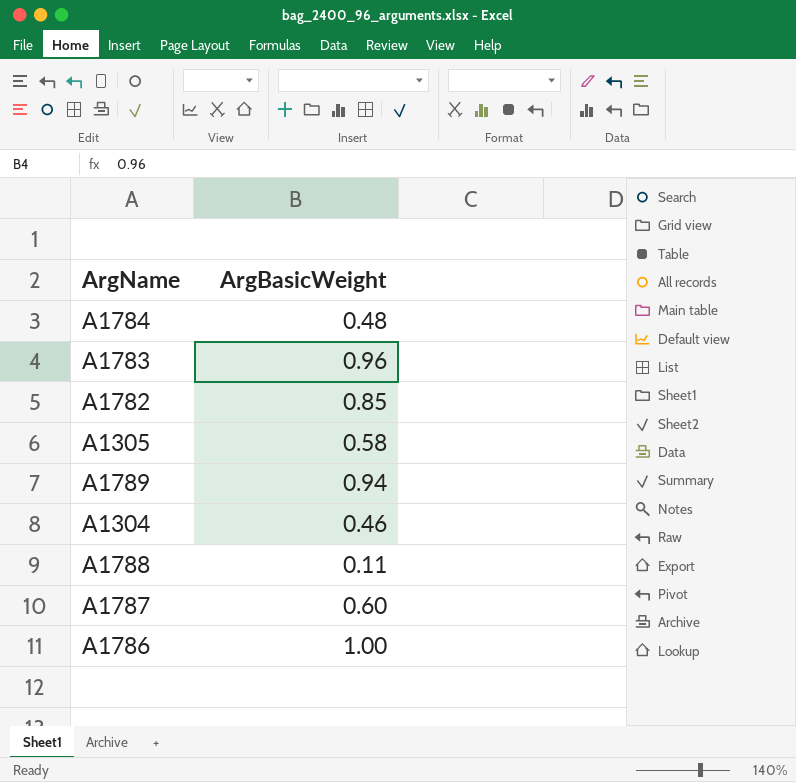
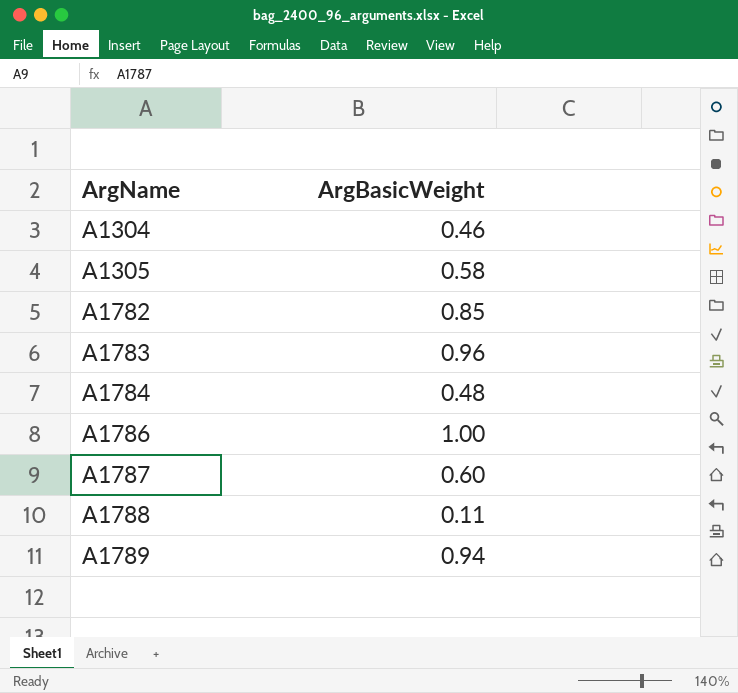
row order: none -> ArgName ascending

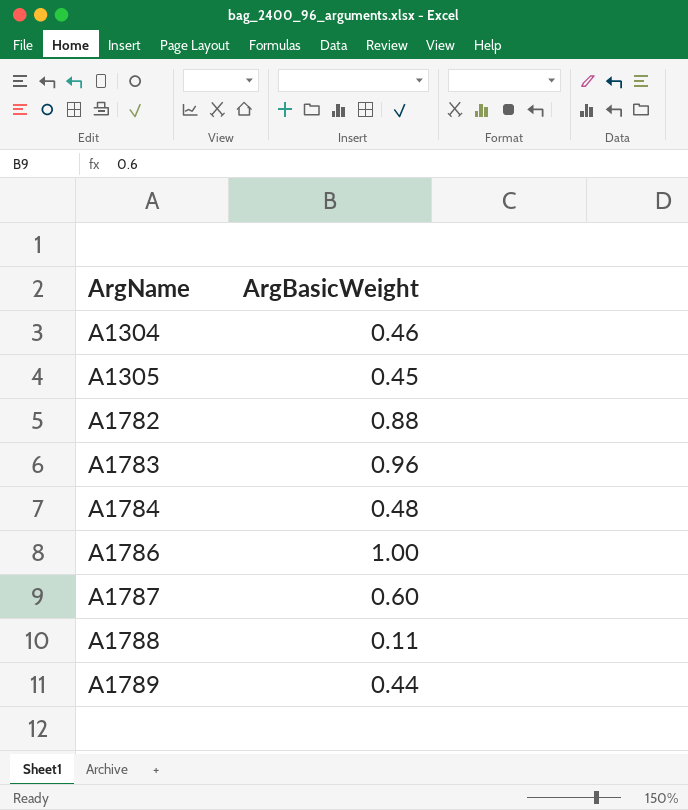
A1305 | ArgBasicWeight: 0.58 -> 0.45
A1782 | ArgBasicWeight: 0.85 -> 0.88
A1789 | ArgBasicWeight: 0.94 -> 0.44

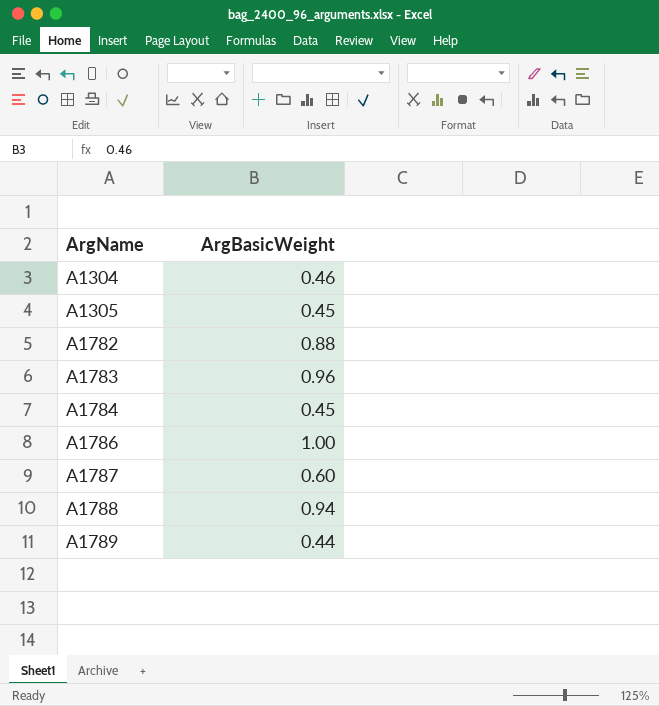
A1784 | ArgBasicWeight: 0.48 -> 0.45
A1788 | ArgBasicWeight: 0.11 -> 0.94

